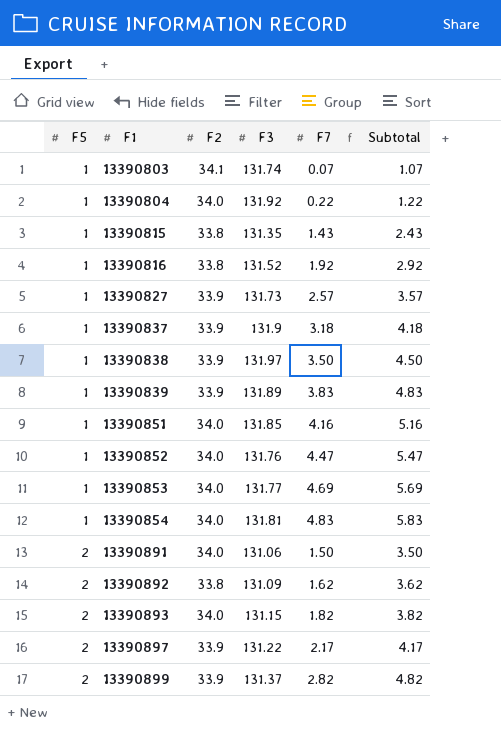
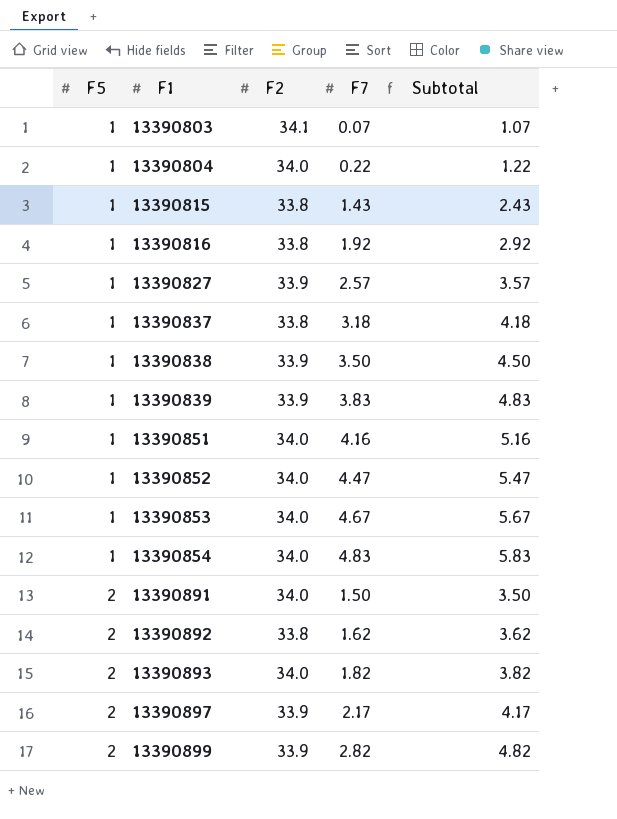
column F3 | position: 4 -> none
13390837 | F2: 33.9 -> 33.8
13390853 | F7: 4.69 -> 4.67
13390853 | Subtotal: 5.69 -> 5.67

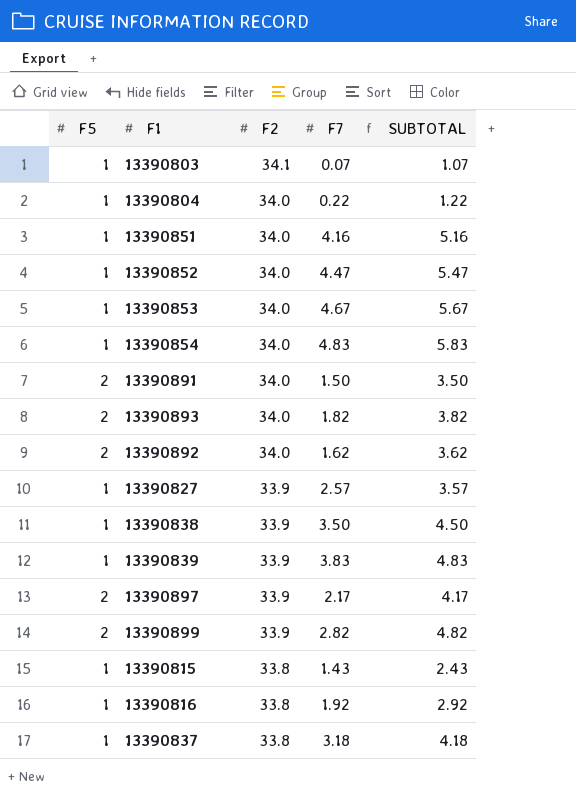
row order: F5 ascending -> F2 descending
column name: Subtotal -> SUBTOTAL
13390892 | F2: 33.8 -> 34.0

